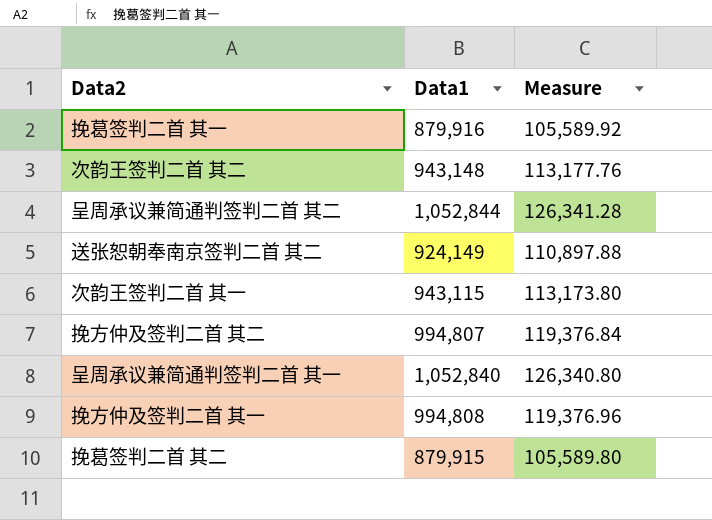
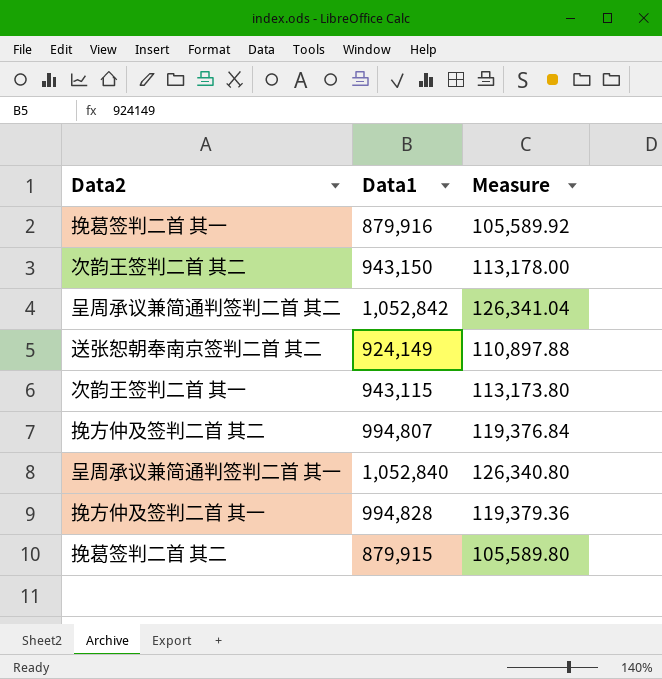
次韵王签判二首 其二 | Data1: 943,148 -> 943,150
次韵王签判二首 其二 | Measure: 113,177.76 -> 113,178.00
呈周承议兼简通判签判二首 其二 | Data1: 1,052,844 -> 1,052,842
呈周承议兼简通判签判二首 其二 | Measure: 126,341.28 -> 126,341.04
挽方仲及签判二首 其一 | Data1: 994,808 -> 994,828
挽方仲及签判二首 其一 | Measure: 119,376.96 -> 119,379.36

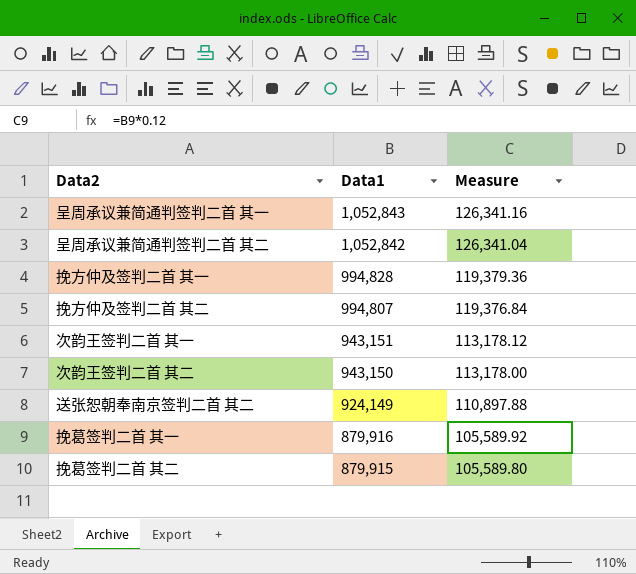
row order: none -> Data1 descending
呈周承议兼简通判签判二首 其一 | Data1: 1,052,840 -> 1,052,843
呈周承议兼简通判签判二首 其一 | Measure: 126,340.80 -> 126,341.16
次韵王签判二首 其一 | Data1: 943,115 -> 943,151
次韵王签判二首 其一 | Measure: 113,173.80 -> 113,178.12

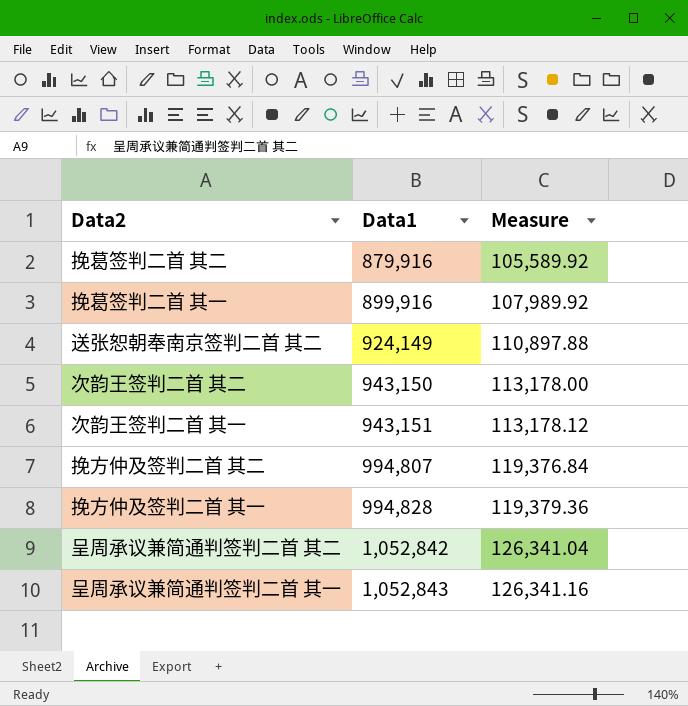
row order: Data1 descending -> Data1 ascending
挽葛签判二首 其二 | Data1: 879,915 -> 879,916
挽葛签判二首 其二 | Measure: 105,589.80 -> 105,589.92
挽葛签判二首 其一 | Data1: 879,916 -> 899,916
挽葛签判二首 其一 | Measure: 105,589.92 -> 107,989.92

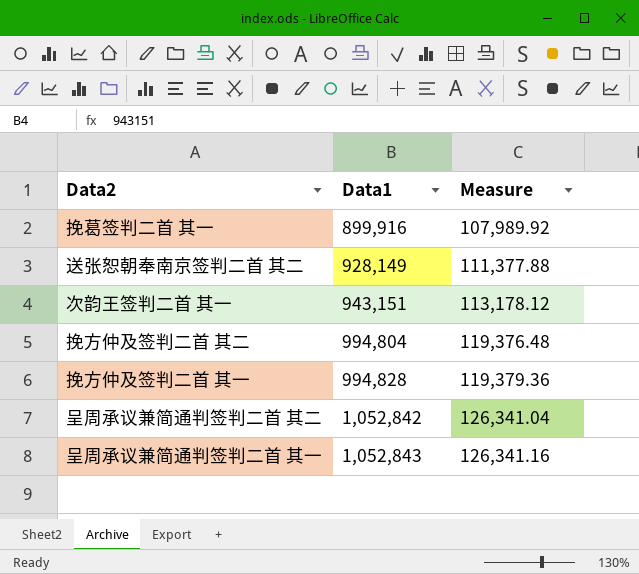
row 挽葛签判二首 其二: 879,916 | 105,589.92 -> none
row 次韵王签判二首 其二: 943,150 | 113,178.00 -> none
送张恕朝奉南京签判二首 其二 | Data1: 924,149 -> 928,149
送张恕朝奉南京签判二首 其二 | Measure: 110,897.88 -> 111,377.88
挽方仲及签判二首 其二 | Data1: 994,807 -> 994,804
挽方仲及签判二首 其二 | Measure: 119,376.84 -> 119,376.48

